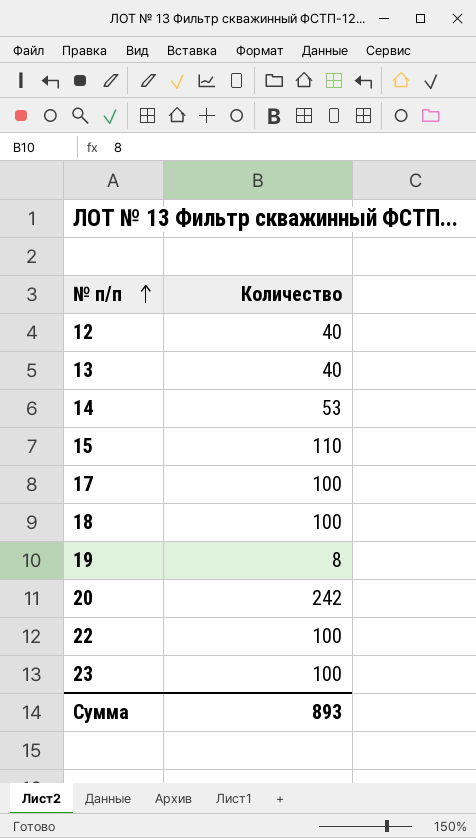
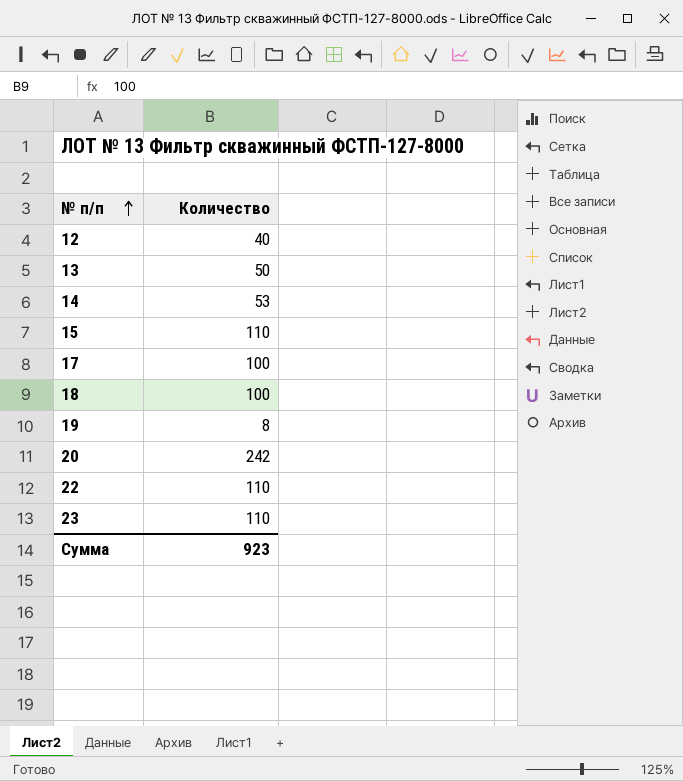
13 | Количество: 40 -> 50
22 | Количество: 100 -> 110
23 | Количество: 100 -> 110
Сумма | Количество: 893 -> 923

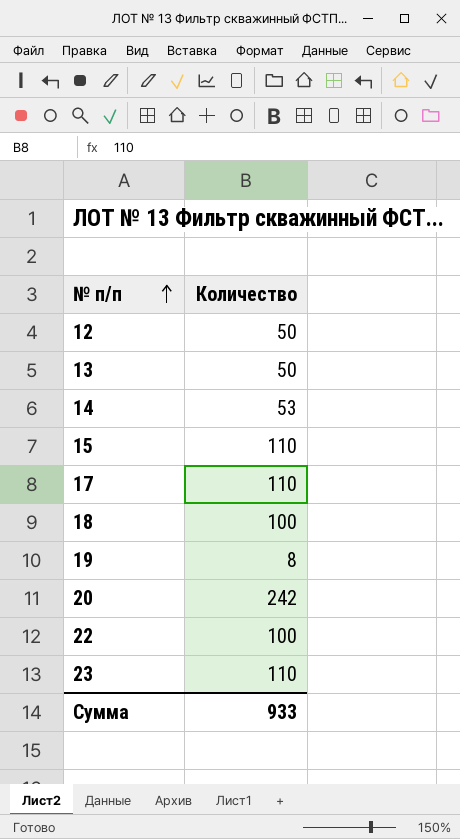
12 | Количество: 40 -> 50
17 | Количество: 100 -> 110
22 | Количество: 110 -> 100
Сумма | Количество: 923 -> 933

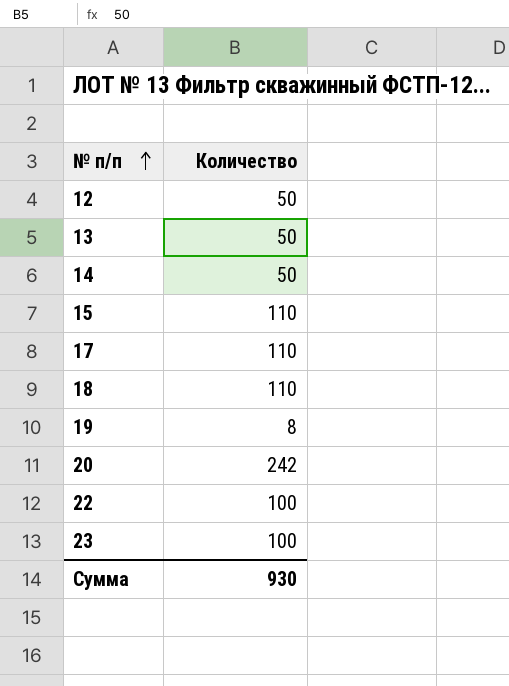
14 | Количество: 53 -> 50
18 | Количество: 100 -> 110
23 | Количество: 110 -> 100
Сумма | Количество: 933 -> 930

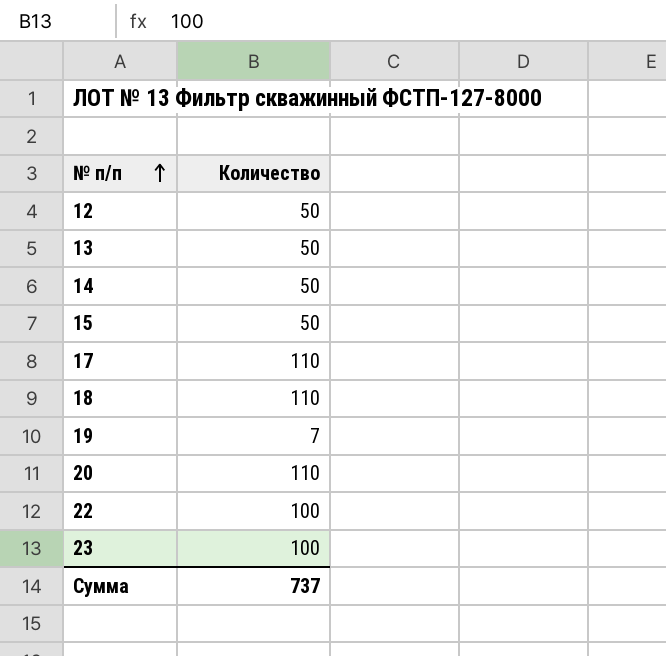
15 | Количество: 110 -> 50
19 | Количество: 8 -> 7
20 | Количество: 242 -> 110
Сумма | Количество: 930 -> 737

